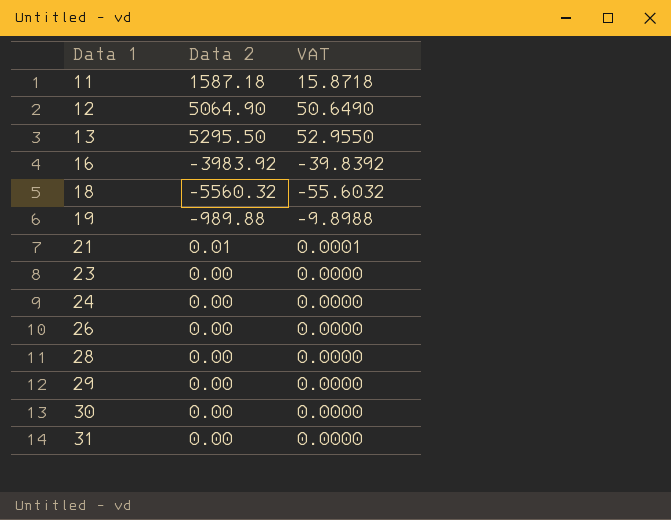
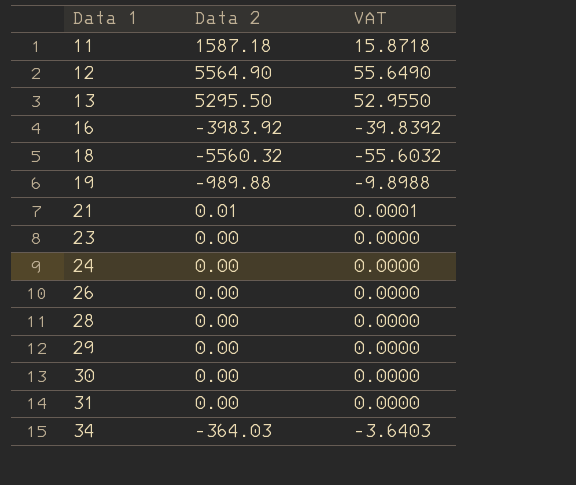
12 | Data 2: 5064.90 -> 5564.90
12 | VAT: 50.6490 -> 55.6490
row 34: none -> -364.03 | -3.6403

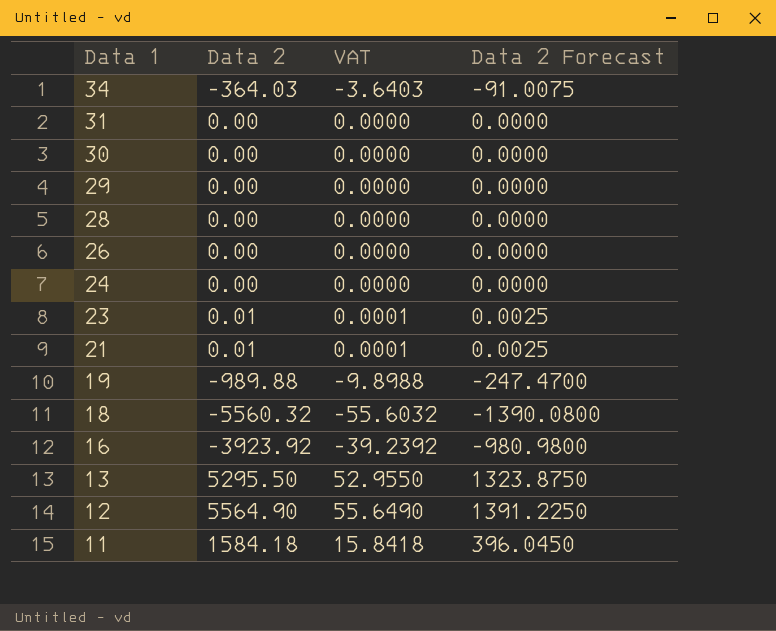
row order: Data 1 ascending -> Data 1 descending
column Data 2 Forecast | formula: none -> [Data 2] * 0.25
23 | Data 2: 0.00 -> 0.01
23 | VAT: 0.0000 -> 0.0001
16 | Data 2: -3983.92 -> -3923.92
16 | VAT: -39.8392 -> -39.2392
11 | Data 2: 1587.18 -> 1584.18
11 | VAT: 15.8718 -> 15.8418

